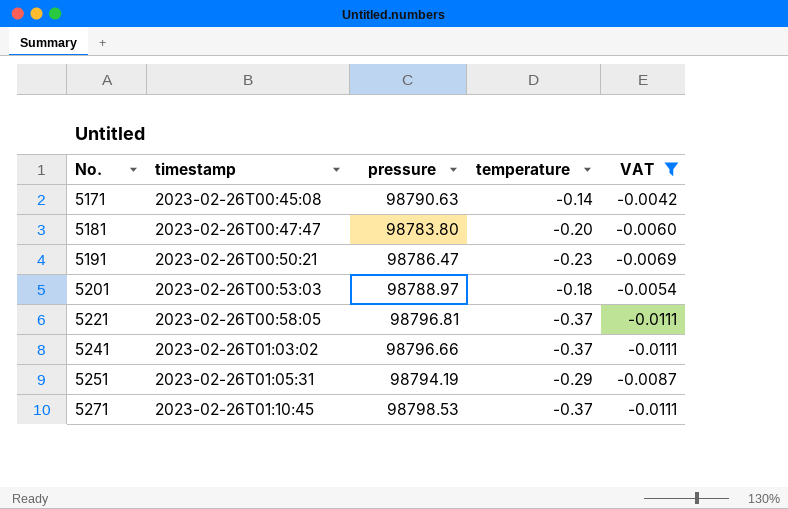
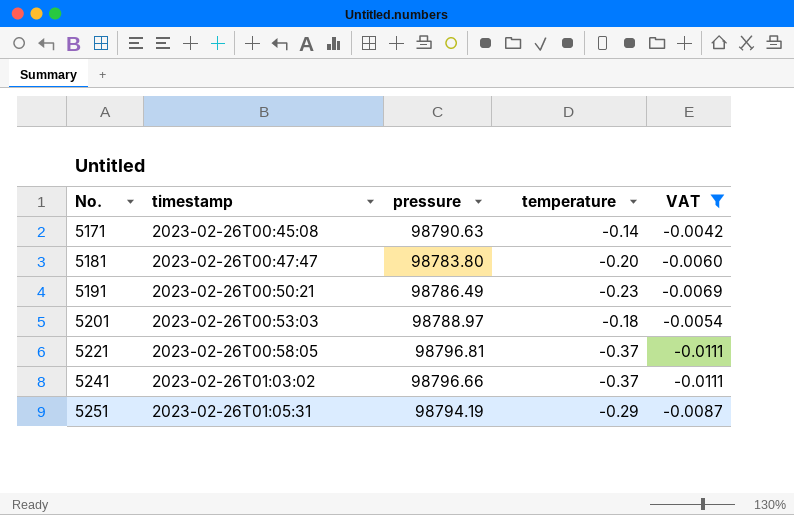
row 5271: 2023-02-26T01:10:45 | 98798.53 | -0.37 | -0.0111 -> none
5191 | pressure: 98786.47 -> 98786.49

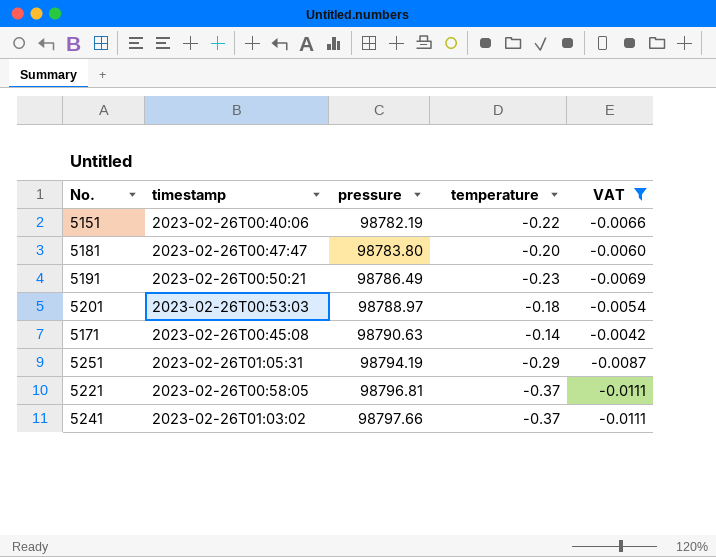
row order: No. ascending -> pressure ascending
row 5151: none -> 2023-02-26T00:40:06 | 98782.19 | -0.22 | -0.0066
5241 | pressure: 98796.66 -> 98797.66

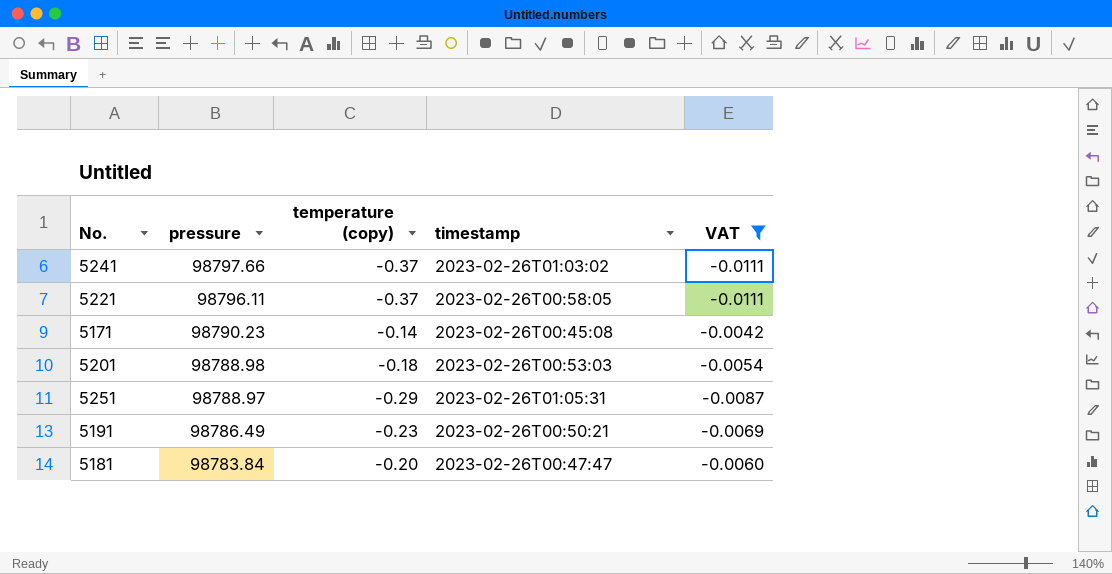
row order: pressure ascending -> pressure descending
column name: temperature -> temperature (copy)
column timestamp | position: 2 -> 4
row 5151: 2023-02-26T00:40:06 | 98782.19 | -0.22 | -0.0066 -> none
5221 | pressure: 98796.81 -> 98796.11
5171 | pressure: 98790.63 -> 98790.23
5201 | pressure: 98788.97 -> 98788.98
5251 | pressure: 98794.19 -> 98788.97
5181 | pressure: 98783.80 -> 98783.84

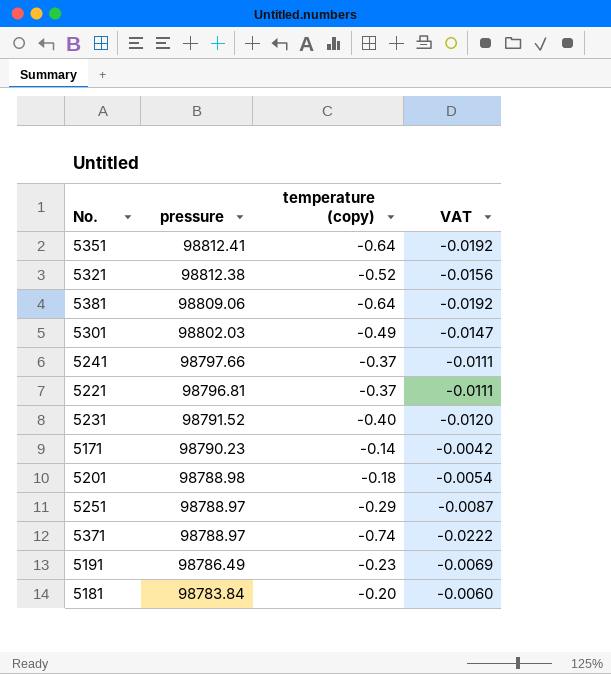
filter: VAT >= -0.0111 -> none
column timestamp | position: 4 -> none
5221 | pressure: 98796.11 -> 98796.81

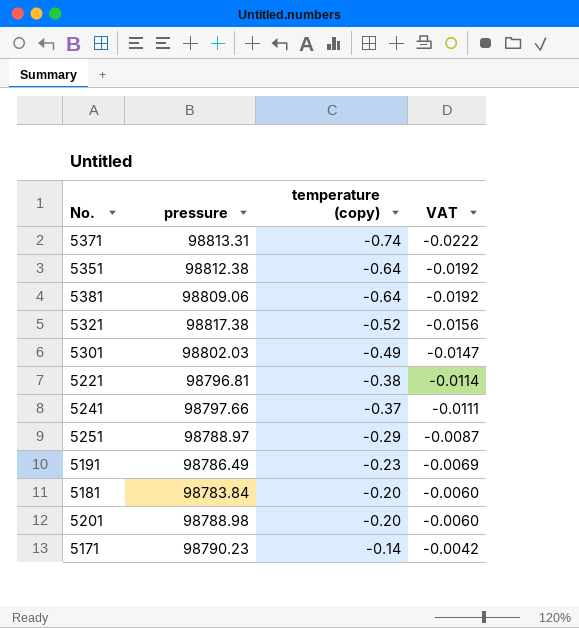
row order: pressure descending -> temperature (copy) ascending
row 5231: 98791.52 | -0.40 | -0.0120 -> none
5371 | pressure: 98788.97 -> 98813.31
5351 | pressure: 98812.41 -> 98812.38
5321 | pressure: 98812.38 -> 98817.38
5221 | temperature (copy): -0.37 -> -0.38
5221 | VAT: -0.0111 -> -0.0114
5201 | temperature (copy): -0.18 -> -0.20
5201 | VAT: -0.0054 -> -0.0060

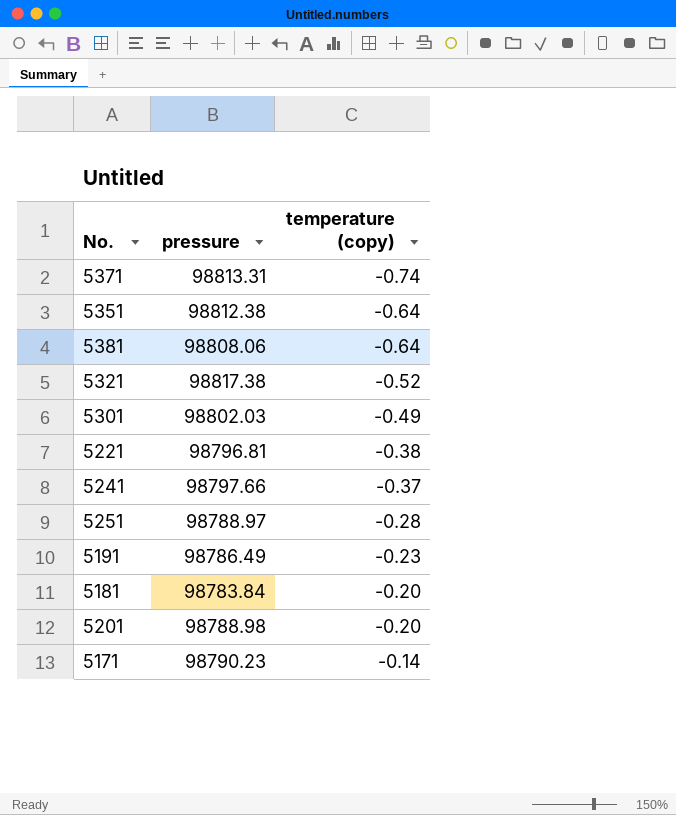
column VAT | formula: [temperature (copy)] * 0.03 -> none
5381 | pressure: 98809.06 -> 98808.06
5251 | temperature (copy): -0.29 -> -0.28

